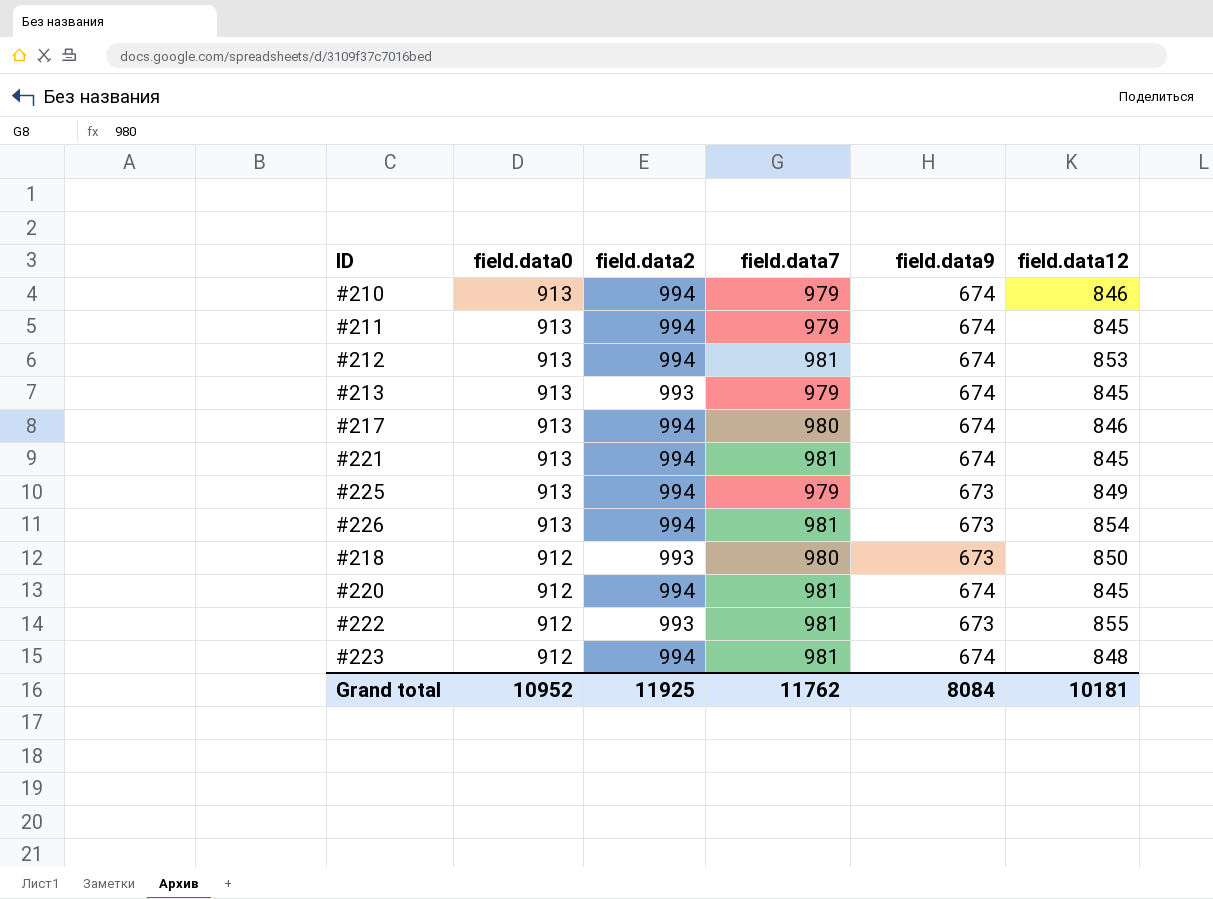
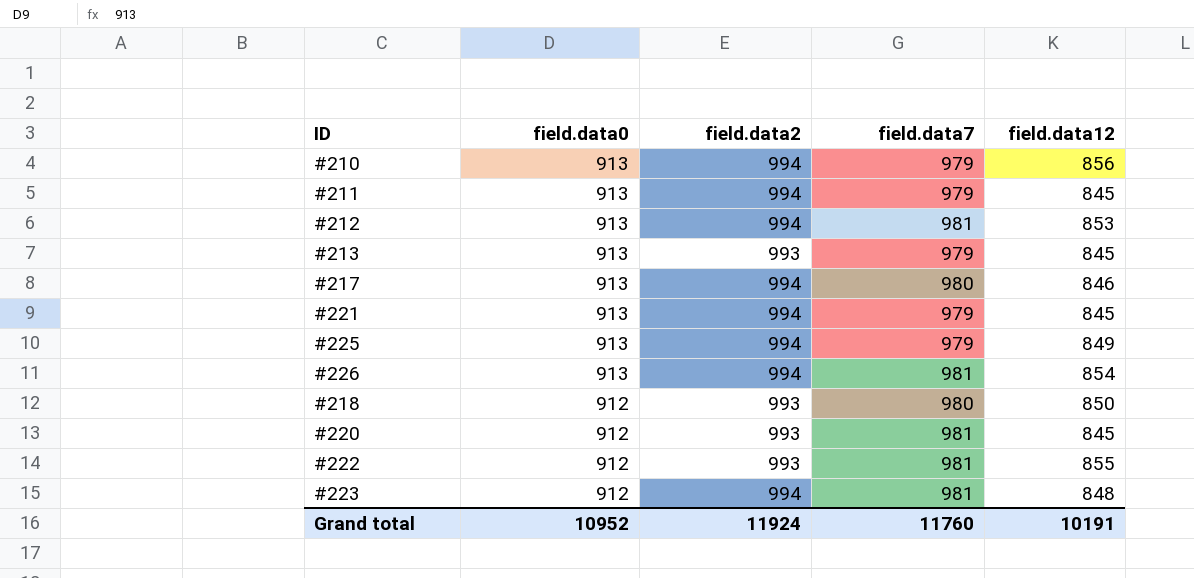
column field.data9 | position: 5 -> none
#210 | field.data12: 846 -> 856
#221 | field.data7: 981 -> 979
#220 | field.data2: 994 -> 993
Grand total | field.data2: 11925 -> 11924
Grand total | field.data7: 11762 -> 11760
Grand total | field.data12: 10181 -> 10191

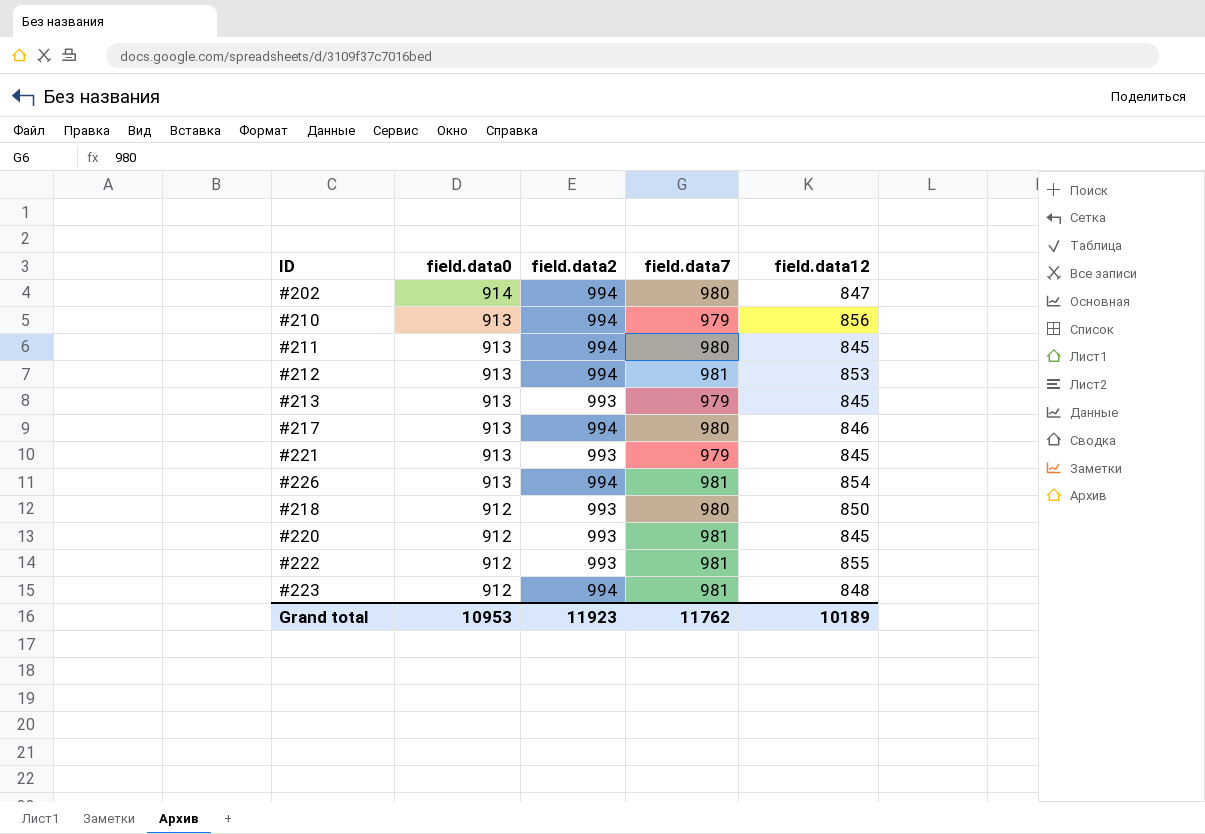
row #225: 913 | 994 | 979 | 849 -> none
row #202: none -> 914 | 994 | 980 | 847
#211 | field.data7: 979 -> 980
#221 | field.data2: 994 -> 993
Grand total | field.data0: 10952 -> 10953
Grand total | field.data2: 11924 -> 11923
Grand total | field.data7: 11760 -> 11762
Grand total | field.data12: 10191 -> 10189

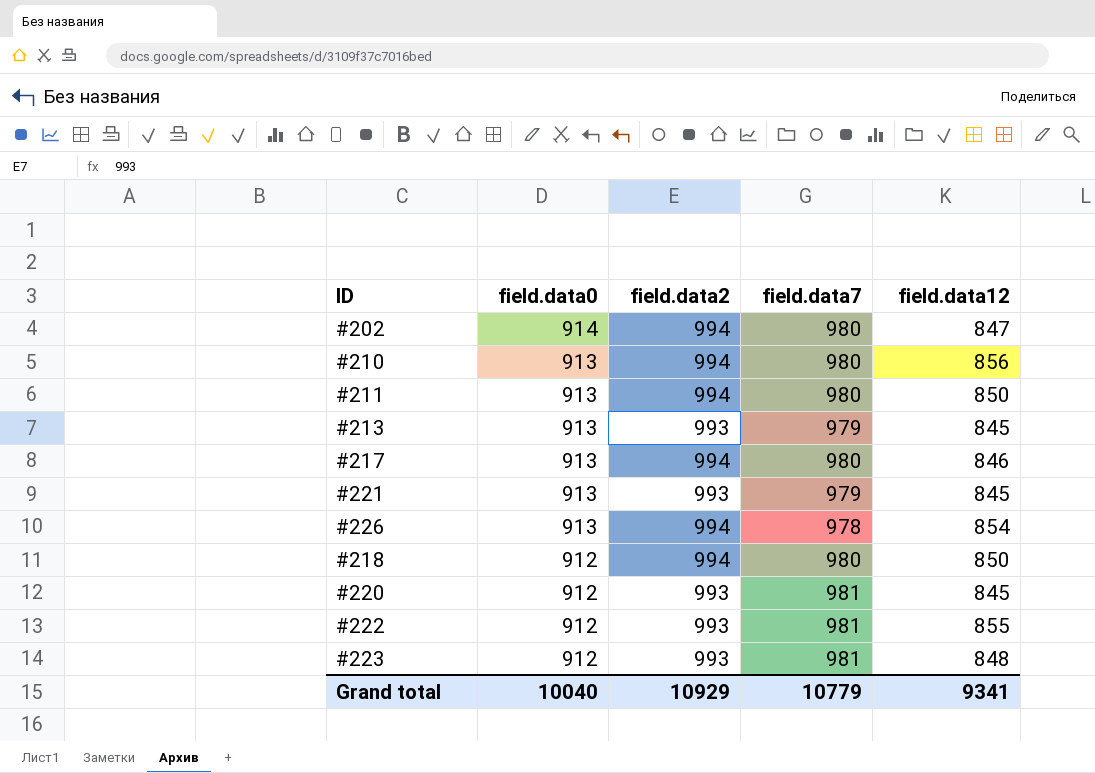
row #212: 913 | 994 | 981 | 853 -> none
#210 | field.data7: 979 -> 980
#211 | field.data12: 845 -> 850
#226 | field.data7: 981 -> 978
#218 | field.data2: 993 -> 994
#223 | field.data2: 994 -> 993
Grand total | field.data0: 10953 -> 10040
Grand total | field.data2: 11923 -> 10929
Grand total | field.data7: 11762 -> 10779
Grand total | field.data12: 10189 -> 9341

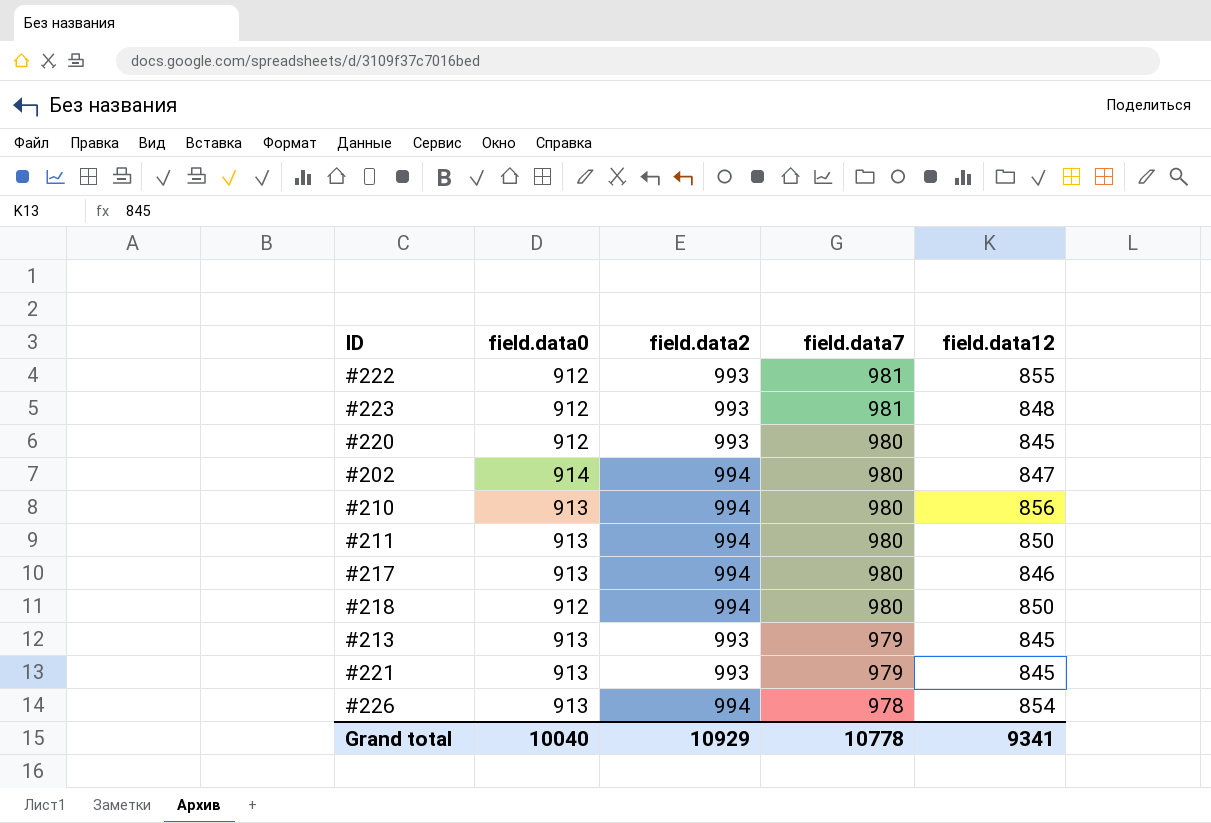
row order: field.data0 descending -> field.data7 descending
#220 | field.data7: 981 -> 980
Grand total | field.data7: 10779 -> 10778

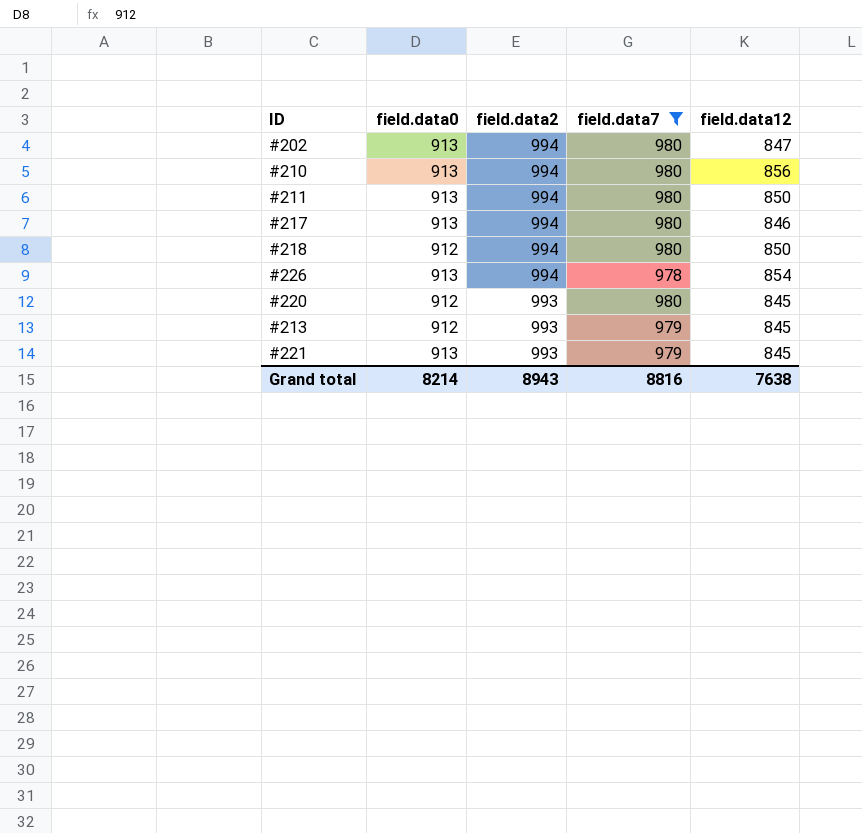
filter: none -> field.data7 != 981
row order: field.data7 descending -> field.data2 descending
#202 | field.data0: 914 -> 913
#213 | field.data0: 913 -> 912
Grand total | field.data0: 10040 -> 8214
Grand total | field.data2: 10929 -> 8943
Grand total | field.data7: 10778 -> 8816
Grand total | field.data12: 9341 -> 7638

